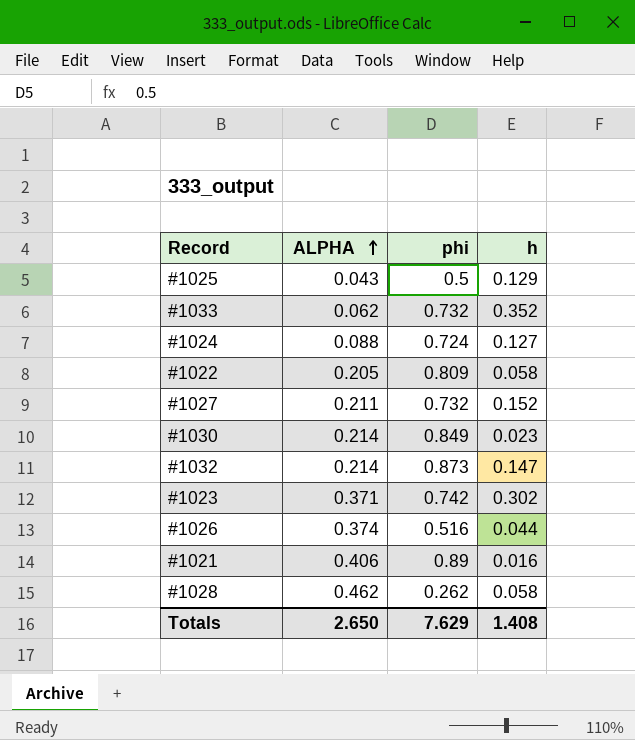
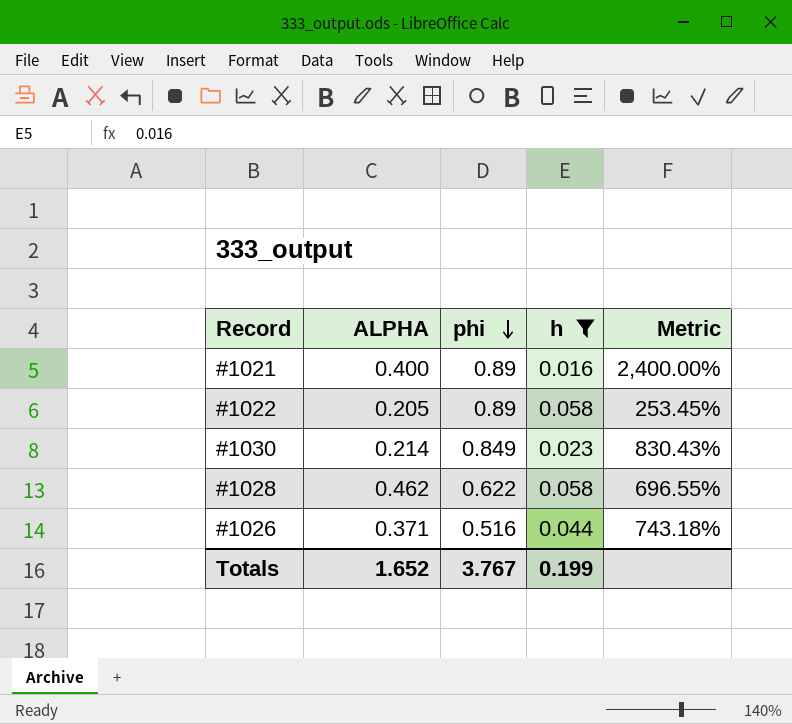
filter: none -> h <= 0.058
row order: ALPHA ascending -> phi descending
column Metric | formula: none -> ([ALPHA] - [h]) / [h]
#1021 | ALPHA: 0.406 -> 0.400
#1022 | phi: 0.809 -> 0.89
#1028 | phi: 0.262 -> 0.622
#1026 | ALPHA: 0.374 -> 0.371
Totals | ALPHA: 2.650 -> 1.652
Totals | phi: 7.629 -> 3.767
Totals | h: 1.408 -> 0.199

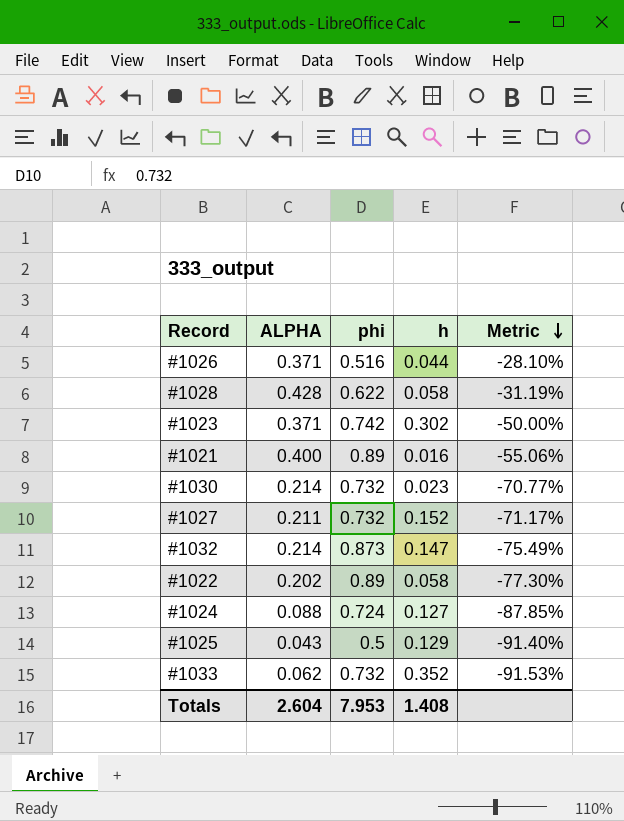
filter: h <= 0.058 -> none
row order: phi descending -> Metric descending
column Metric | formula: ([ALPHA] - [h]) / [h] -> ([ALPHA] - [phi]) / [phi]
#1028 | ALPHA: 0.462 -> 0.428
#1030 | phi: 0.849 -> 0.732
#1022 | ALPHA: 0.205 -> 0.202
Totals | ALPHA: 1.652 -> 2.604
Totals | phi: 3.767 -> 7.953
Totals | h: 0.199 -> 1.408

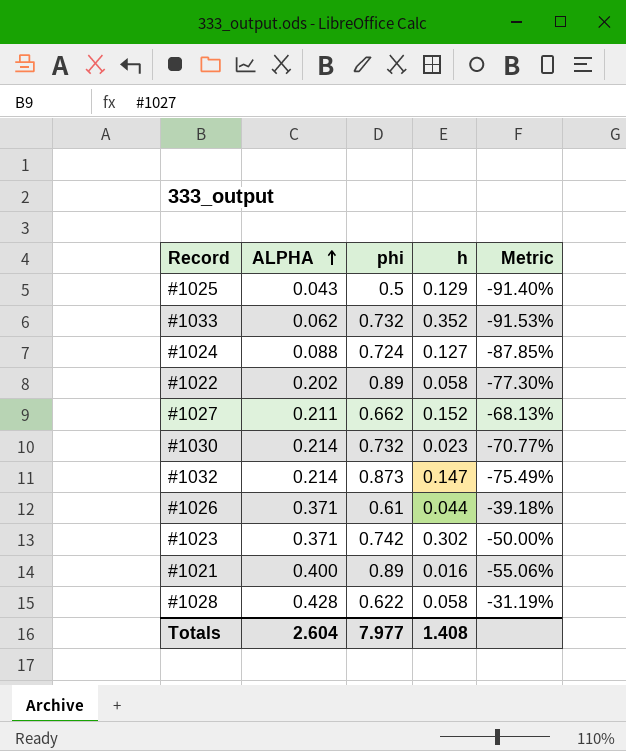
row order: Metric descending -> ALPHA ascending
#1027 | phi: 0.732 -> 0.662
#1027 | Metric: -71.17% -> -68.13%
#1026 | phi: 0.516 -> 0.61
#1026 | Metric: -28.10% -> -39.18%
Totals | phi: 7.953 -> 7.977

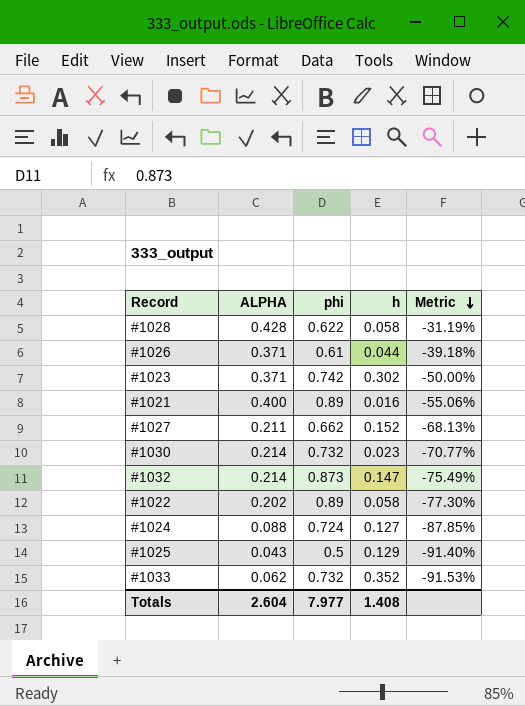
row order: ALPHA ascending -> Metric descending

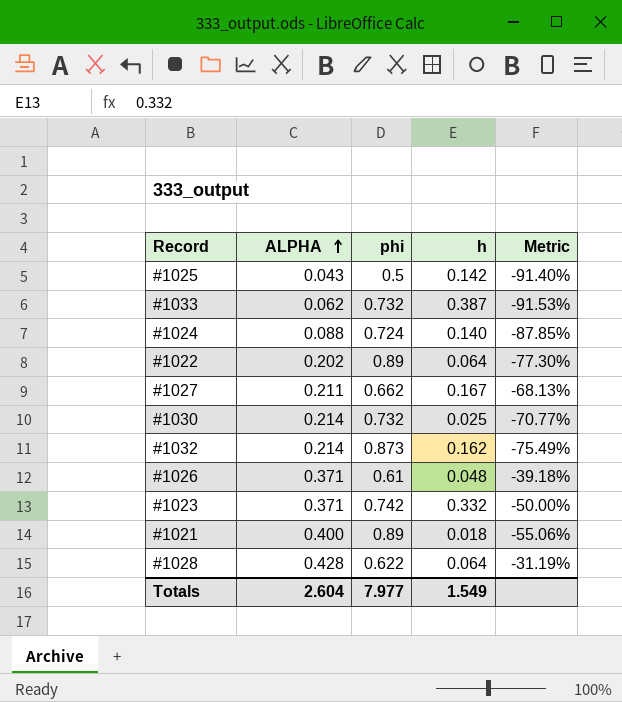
row order: Metric descending -> ALPHA ascending
#1025 | h: 0.129 -> 0.142
#1033 | h: 0.352 -> 0.387
#1024 | h: 0.127 -> 0.140
#1022 | h: 0.058 -> 0.064
#1027 | h: 0.152 -> 0.167
#1030 | h: 0.023 -> 0.025
#1032 | h: 0.147 -> 0.162
#1026 | h: 0.044 -> 0.048
#1023 | h: 0.302 -> 0.332
#1021 | h: 0.016 -> 0.018
#1028 | h: 0.058 -> 0.064
Totals | h: 1.408 -> 1.549

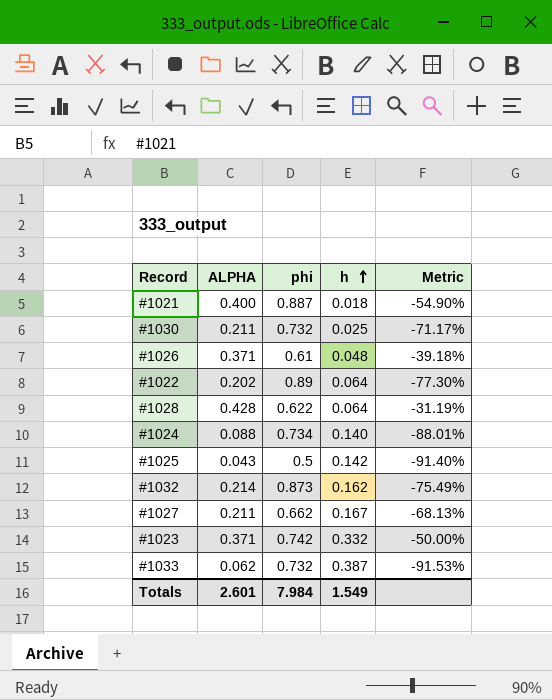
row order: ALPHA ascending -> h ascending
#1021 | phi: 0.89 -> 0.887
#1021 | Metric: -55.06% -> -54.90%
#1030 | ALPHA: 0.214 -> 0.211
#1030 | Metric: -70.77% -> -71.17%
#1024 | phi: 0.724 -> 0.734
#1024 | Metric: -87.85% -> -88.01%
Totals | ALPHA: 2.604 -> 2.601
Totals | phi: 7.977 -> 7.984

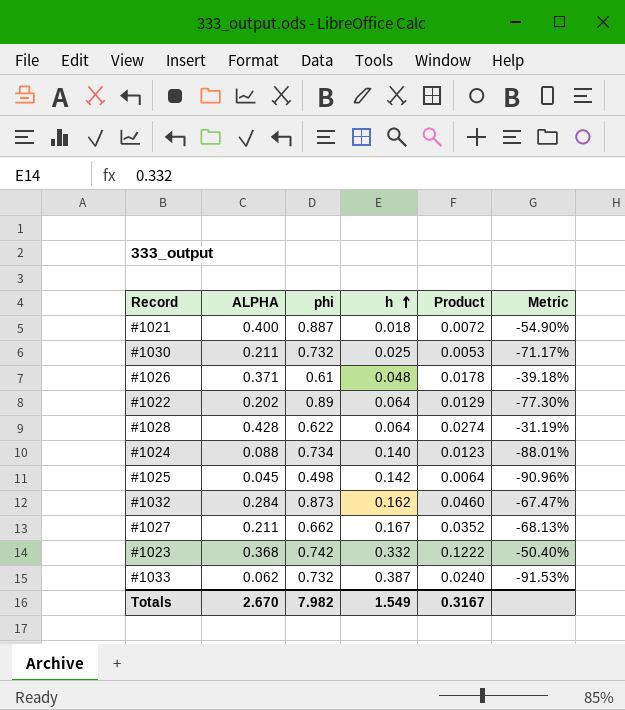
column Product | formula: none -> [ALPHA] * [h]
#1025 | ALPHA: 0.043 -> 0.045
#1025 | phi: 0.5 -> 0.498
#1025 | Metric: -91.40% -> -90.96%
#1032 | ALPHA: 0.214 -> 0.284
#1032 | Metric: -75.49% -> -67.47%
#1023 | ALPHA: 0.371 -> 0.368
#1023 | Metric: -50.00% -> -50.40%
Totals | ALPHA: 2.601 -> 2.670
Totals | phi: 7.984 -> 7.982

